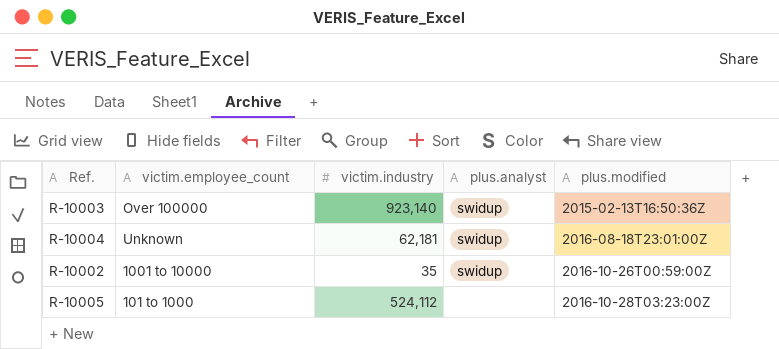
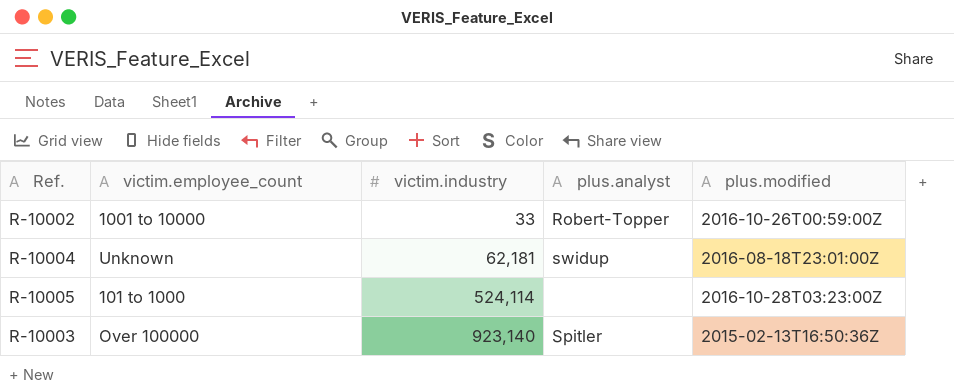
row order: plus.modified ascending -> victim.industry ascending
R-10002 | victim.industry: 35 -> 33
R-10002 | plus.analyst: swidup -> Robert-Topper
R-10005 | victim.industry: 524,112 -> 524,114
R-10003 | plus.analyst: swidup -> Spitler

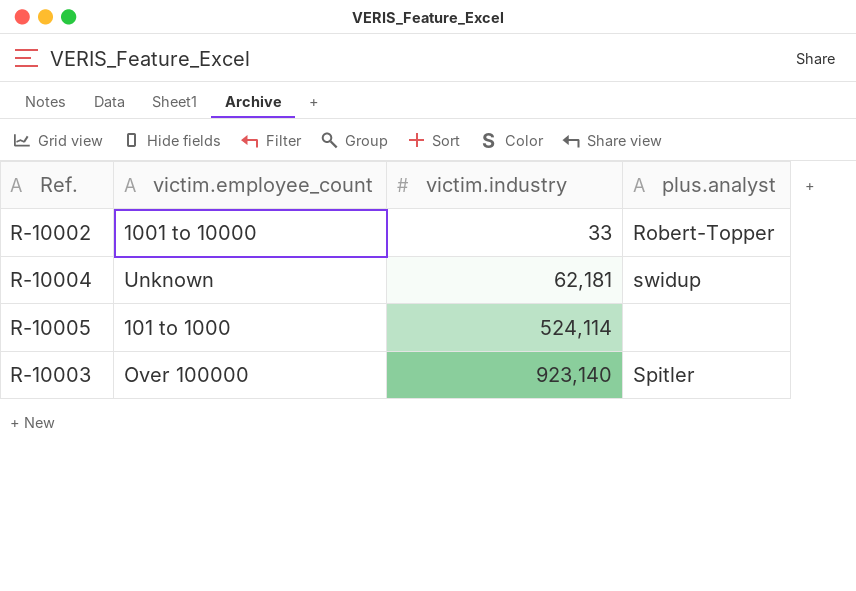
column plus.modified | position: 5 -> none

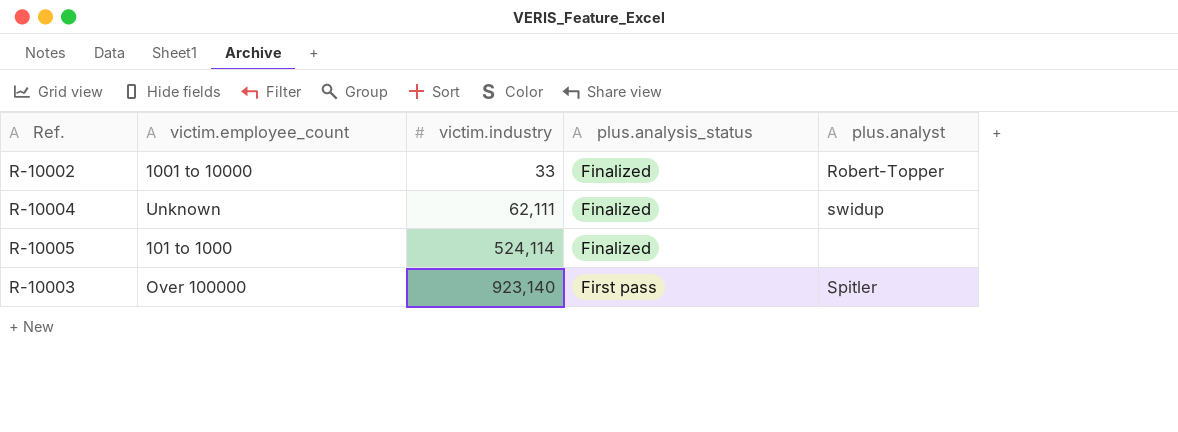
column plus.analysis_status | position: none -> 4
R-10004 | victim.industry: 62,181 -> 62,111

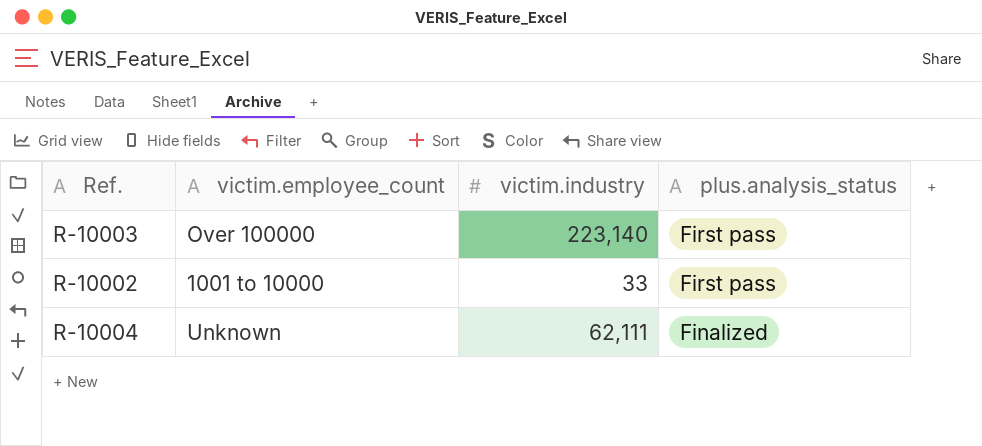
row order: victim.industry ascending -> plus.analysis_status descending
column plus.analyst | position: 5 -> none
row R-10005: 101 to 1000 | 524,114 | Finalized | none -> none
R-10003 | victim.industry: 923,140 -> 223,140
R-10002 | plus.analysis_status: Finalized -> First pass

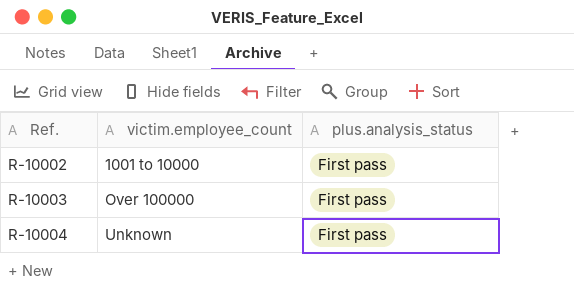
row order: plus.analysis_status descending -> Ref. ascending
column victim.industry | position: 3 -> none
R-10004 | plus.analysis_status: Finalized -> First pass

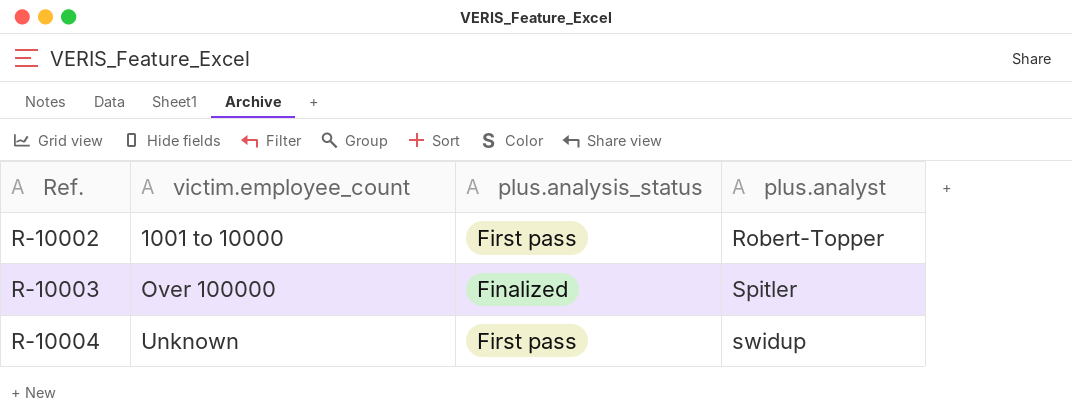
column plus.analyst | position: none -> 4
R-10003 | plus.analysis_status: First pass -> Finalized

